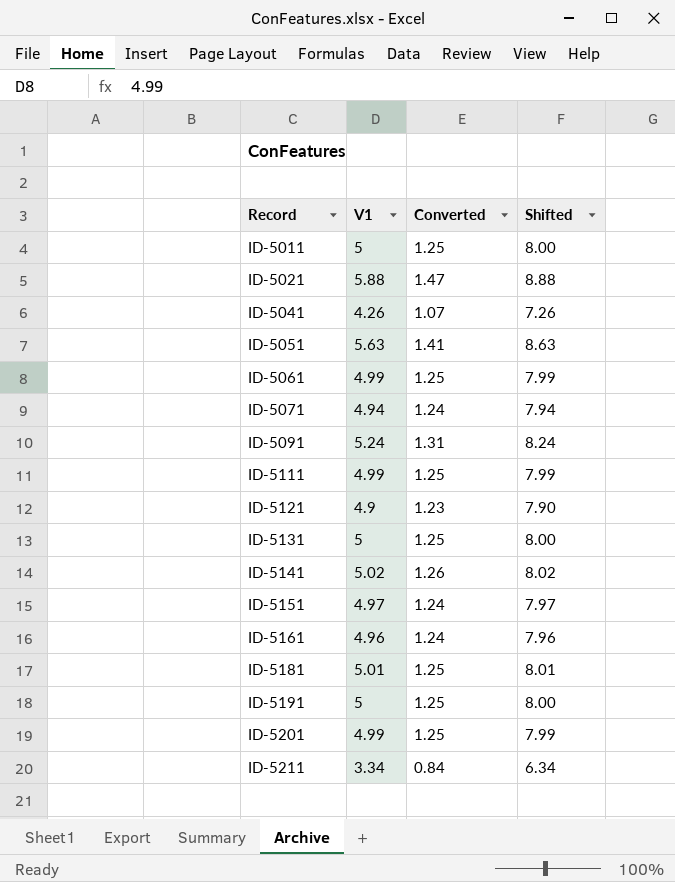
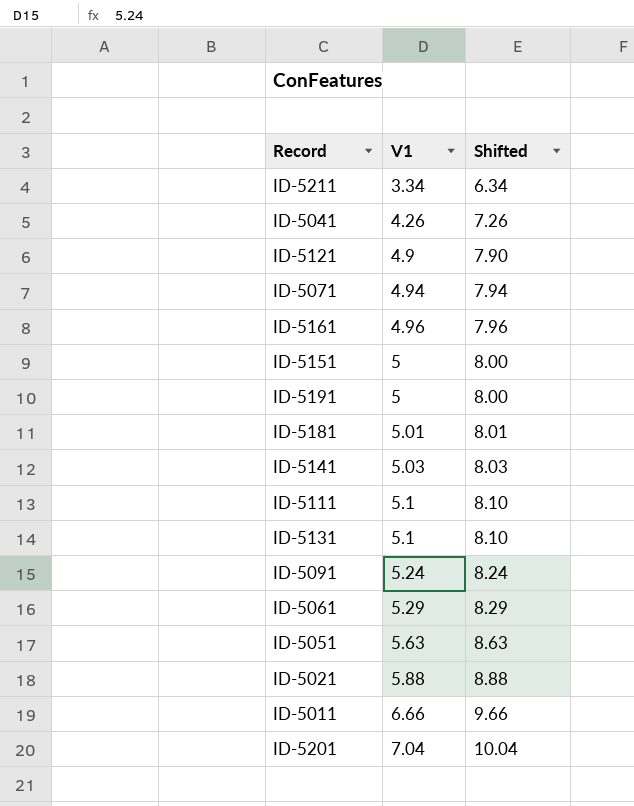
row order: Record ascending -> V1 ascending
column Converted | formula: [V1] * 0.25 -> none
ID-5151 | V1: 4.97 -> 5
ID-5151 | Shifted: 7.97 -> 8.00
ID-5141 | V1: 5.02 -> 5.03
ID-5141 | Shifted: 8.02 -> 8.03
ID-5111 | V1: 4.99 -> 5.1
ID-5111 | Shifted: 7.99 -> 8.10
ID-5131 | V1: 5 -> 5.1
ID-5131 | Shifted: 8.00 -> 8.10
ID-5061 | V1: 4.99 -> 5.29
ID-5061 | Shifted: 7.99 -> 8.29
ID-5011 | V1: 5 -> 6.66
ID-5011 | Shifted: 8.00 -> 9.66
ID-5201 | V1: 4.99 -> 7.04
ID-5201 | Shifted: 7.99 -> 10.04

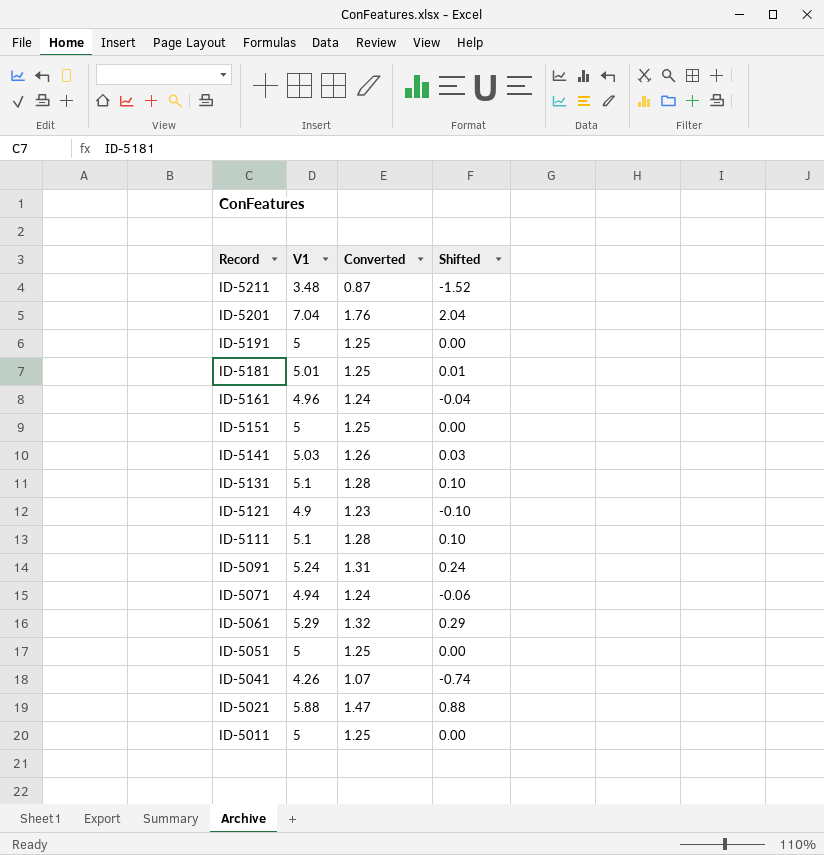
row order: V1 ascending -> Record descending
column Converted | formula: none -> [V1] * 0.25
column Shifted | formula: [V1] + 3 -> [V1] - 5
ID-5211 | V1: 3.34 -> 3.48
ID-5051 | V1: 5.63 -> 5
ID-5011 | V1: 6.66 -> 5

